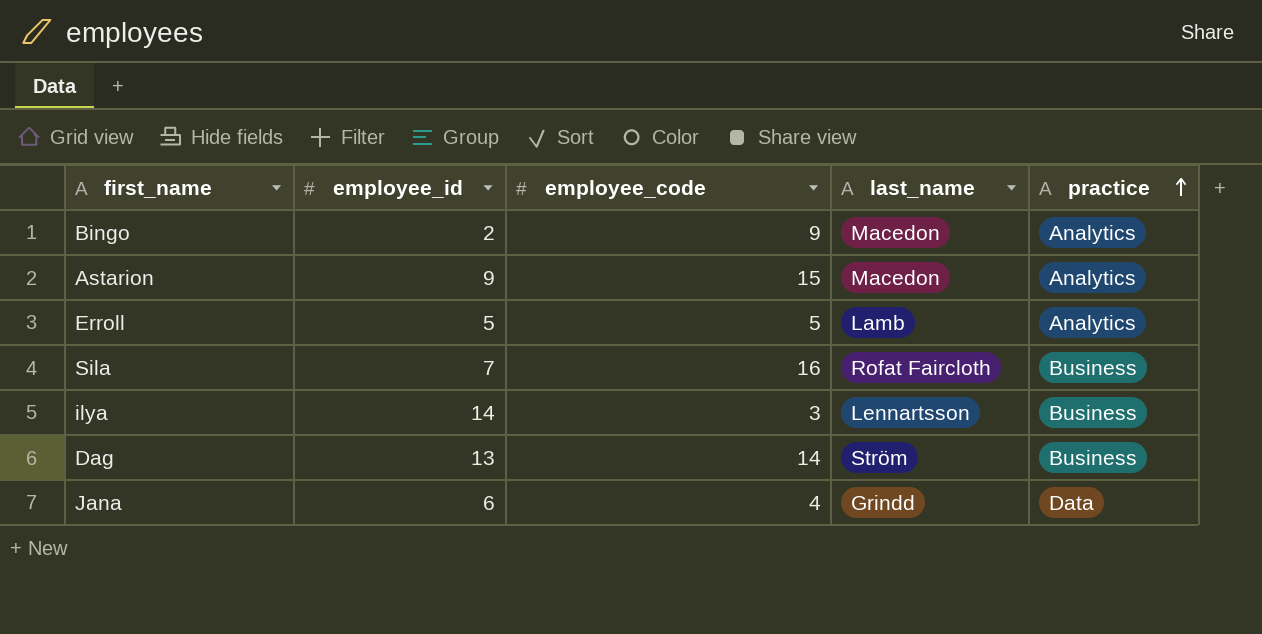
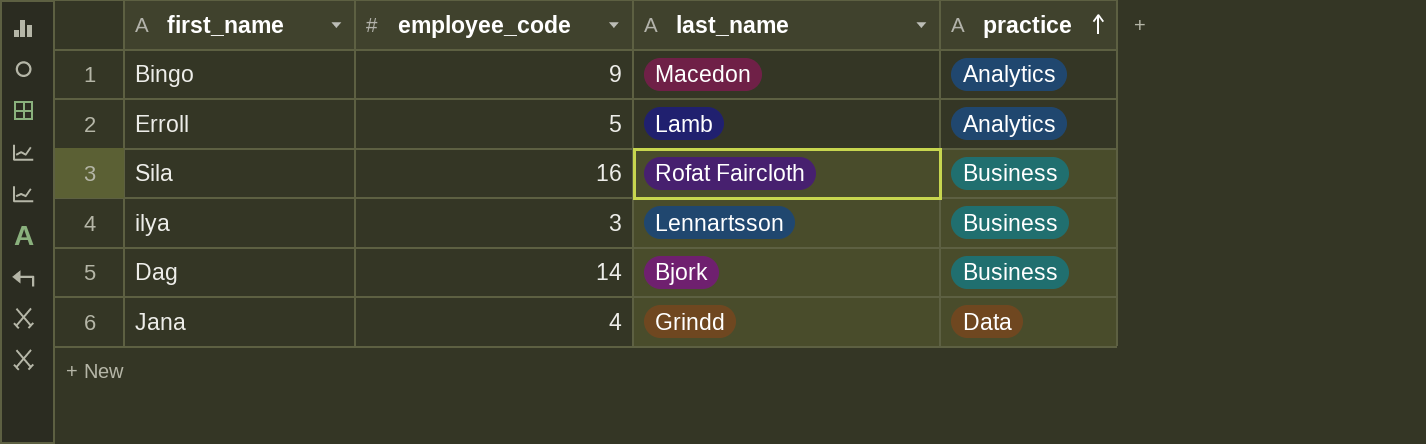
column employee_id | position: 2 -> none
row Astarion: 9 | 15 | Macedon | Analytics -> none
Dag | last_name: Ström -> Bjork

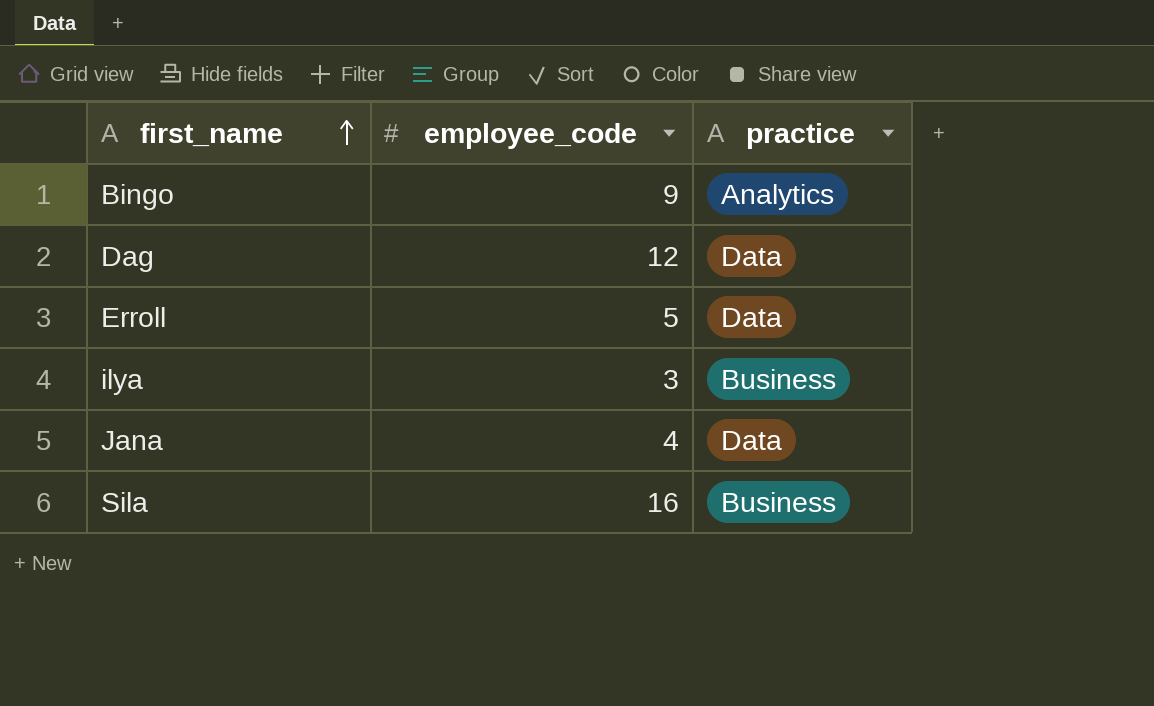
row order: practice ascending -> first_name ascending
column last_name | position: 3 -> none
Dag | employee_code: 14 -> 12
Dag | practice: Business -> Data
Erroll | practice: Analytics -> Data

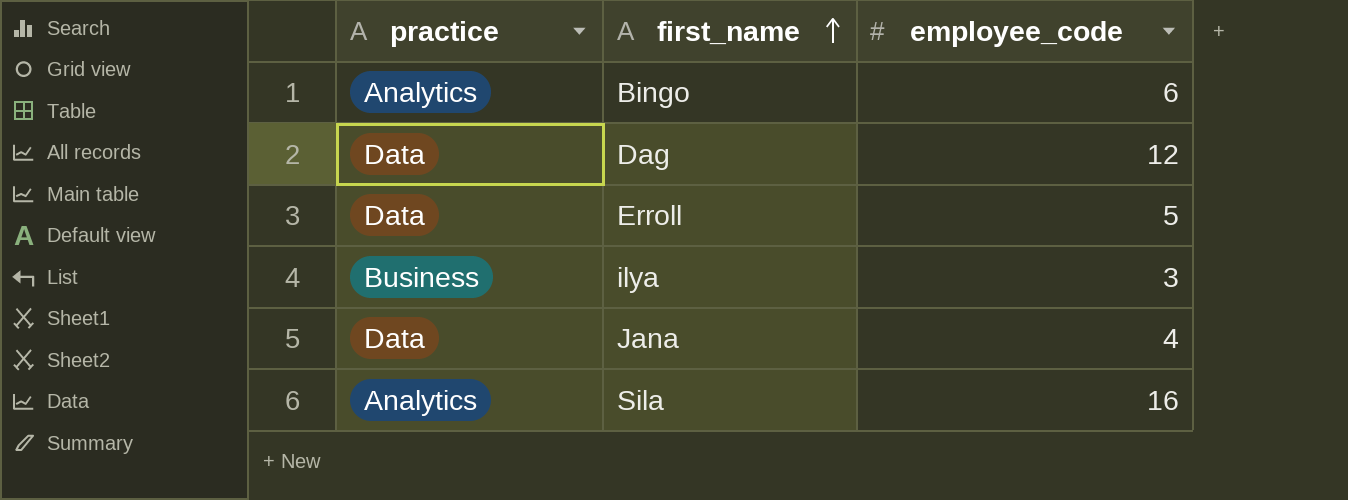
column practice | position: 3 -> 1
Bingo | employee_code: 9 -> 6
Sila | practice: Business -> Analytics

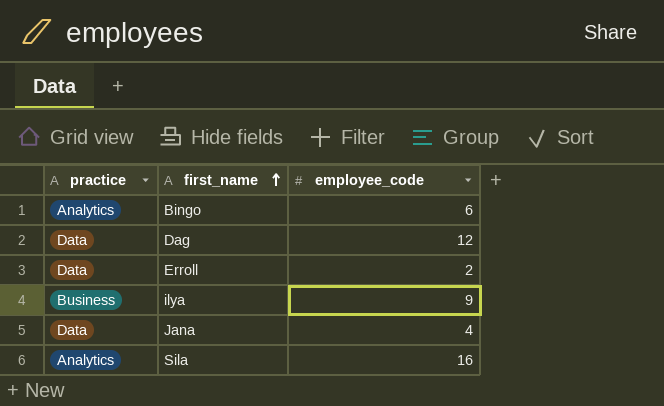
Erroll | employee_code: 5 -> 2
ilya | employee_code: 3 -> 9

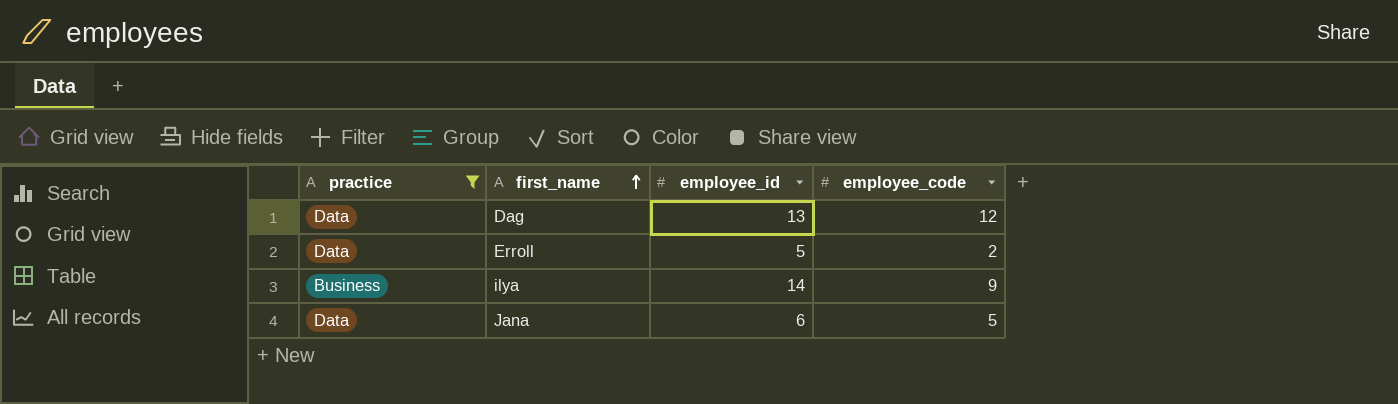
filter: none -> practice != Analytics
column employee_id | position: none -> 3
Jana | employee_code: 4 -> 5

